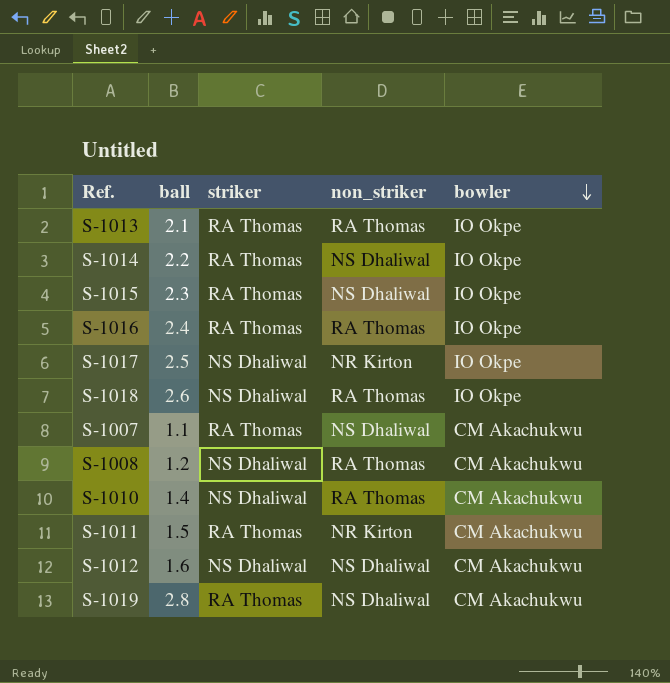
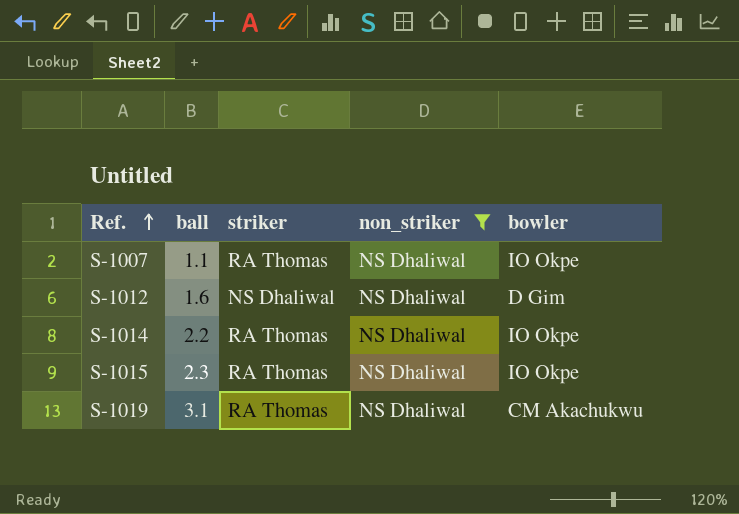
filter: none -> non_striker = NS Dhaliwal
row order: bowler descending -> Ref. ascending
S-1007 | bowler: CM Akachukwu -> IO Okpe
S-1012 | bowler: CM Akachukwu -> D Gim
S-1019 | ball: 2.8 -> 3.1

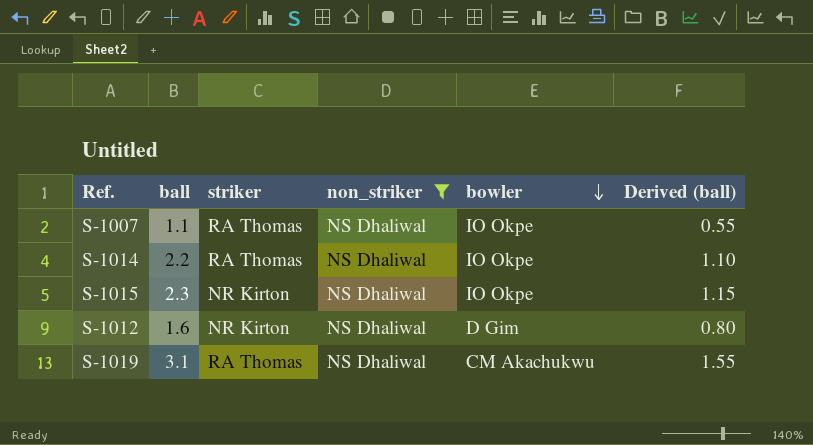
row order: Ref. ascending -> bowler descending
column Derived (ball) | formula: none -> [ball] * 0.5
S-1015 | striker: RA Thomas -> NR Kirton
S-1012 | striker: NS Dhaliwal -> NR Kirton

